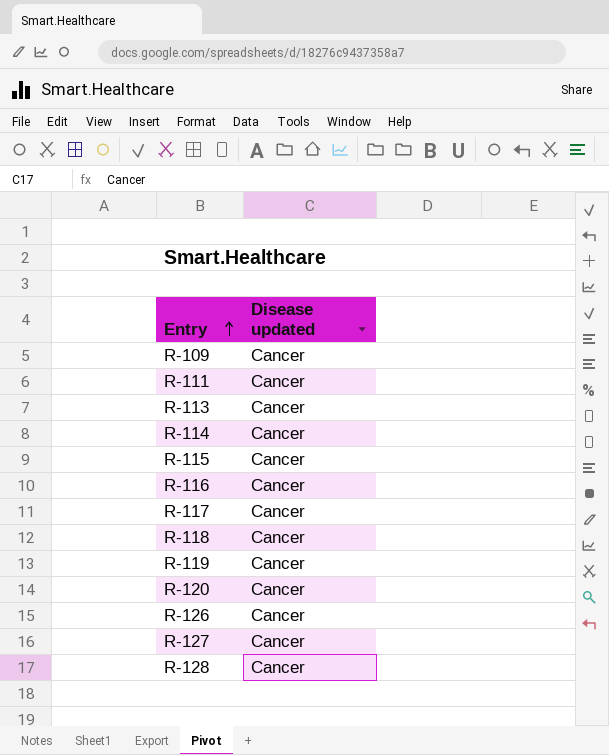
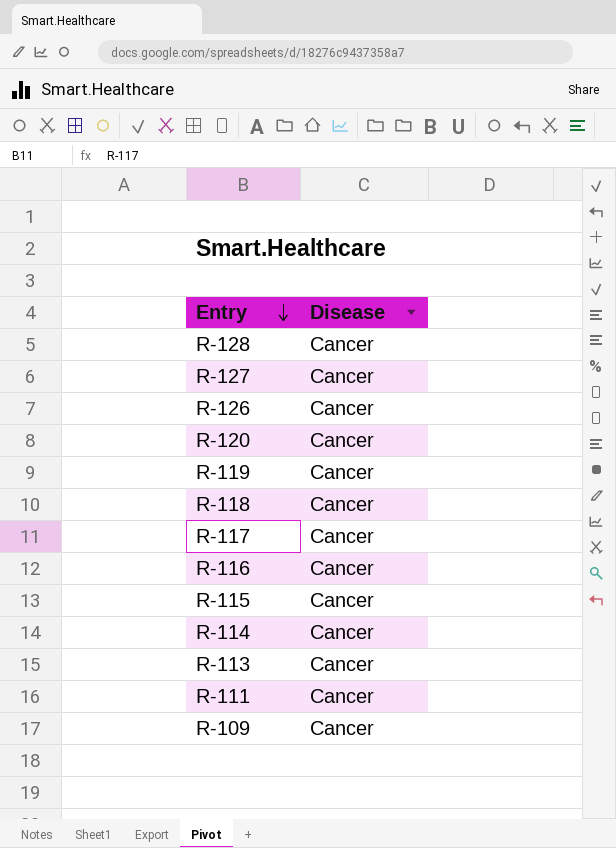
row order: Entry ascending -> Entry descending
column name: Disease updated -> Disease

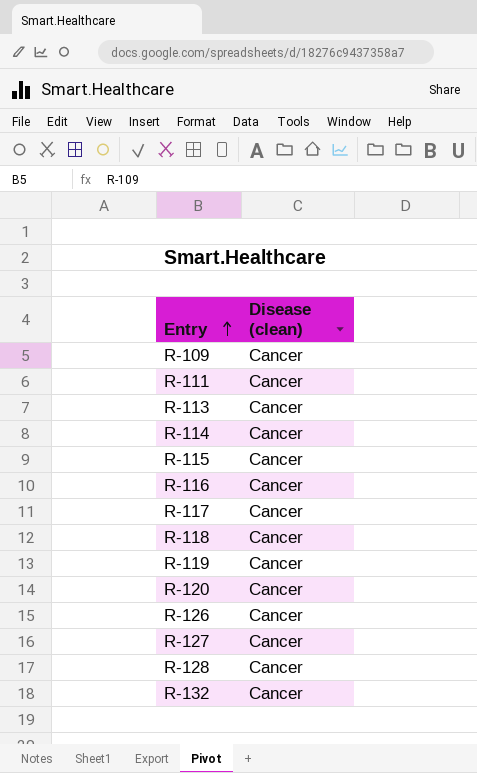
row order: Entry descending -> Entry ascending
column name: Disease -> Disease (clean)
row R-132: none -> Cancer

